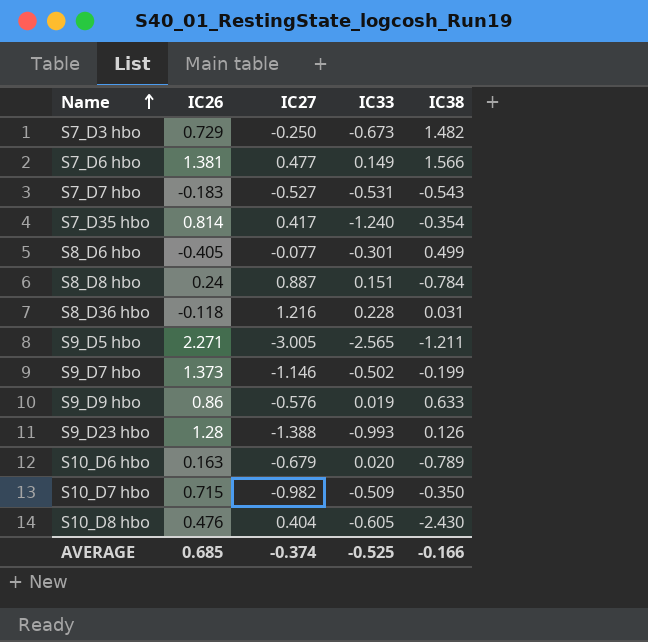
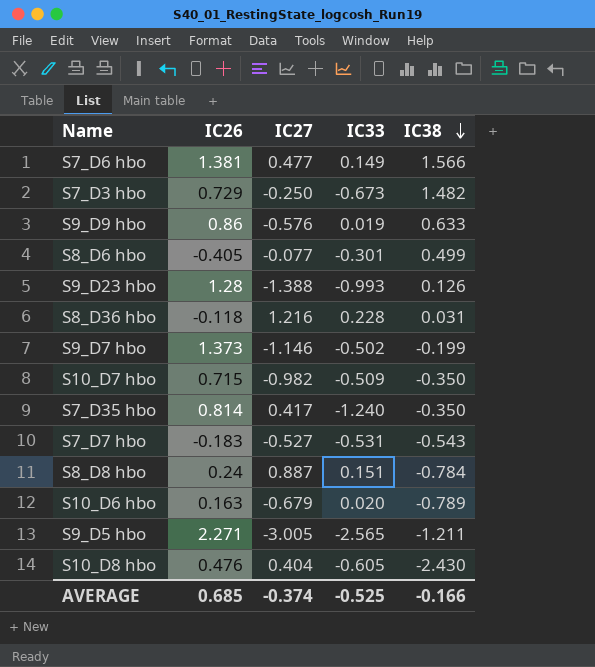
row order: Name ascending -> IC38 descending
S7_D35 hbo | IC38: -0.354 -> -0.350

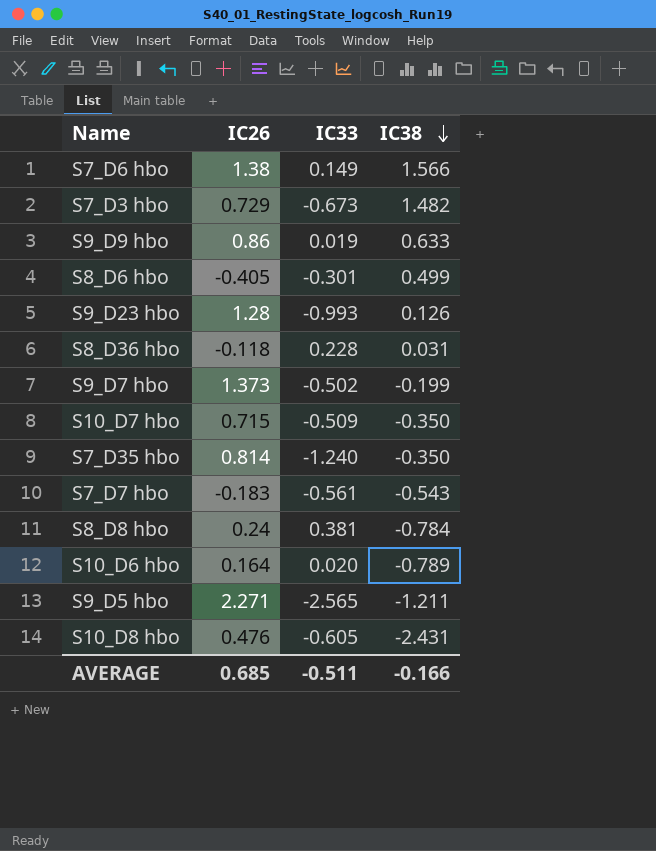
column IC27 | position: 3 -> none
S7_D6 hbo | IC26: 1.381 -> 1.38
S7_D7 hbo | IC33: -0.531 -> -0.561
S8_D8 hbo | IC33: 0.151 -> 0.381
S10_D6 hbo | IC26: 0.163 -> 0.164
S10_D8 hbo | IC38: -2.430 -> -2.431
AVERAGE | IC33: -0.525 -> -0.511

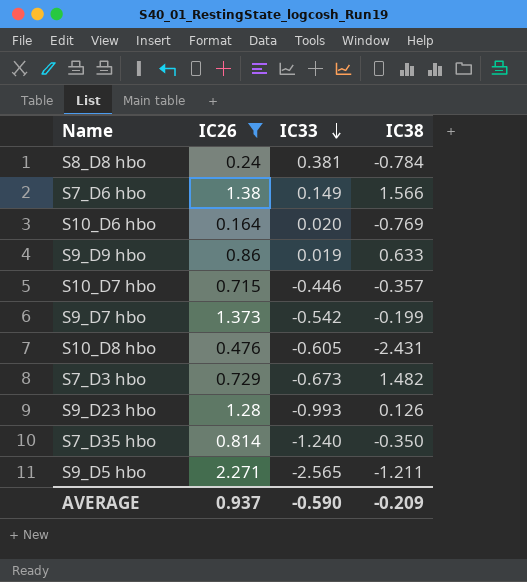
filter: none -> IC26 >= 0.164
row order: IC38 descending -> IC33 descending
S10_D6 hbo | IC38: -0.789 -> -0.769
S10_D7 hbo | IC33: -0.509 -> -0.446
S10_D7 hbo | IC38: -0.350 -> -0.357
S9_D7 hbo | IC33: -0.502 -> -0.542
AVERAGE | IC26: 0.685 -> 0.937
AVERAGE | IC33: -0.511 -> -0.590
AVERAGE | IC38: -0.166 -> -0.209

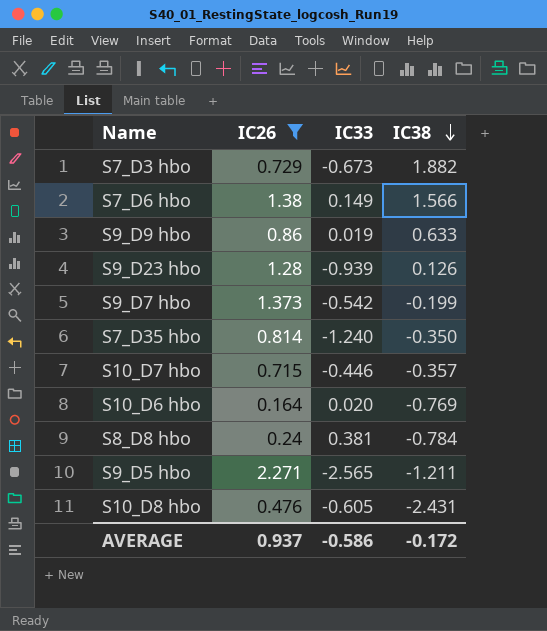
row order: IC33 descending -> IC38 descending
S7_D3 hbo | IC38: 1.482 -> 1.882
S9_D23 hbo | IC33: -0.993 -> -0.939
AVERAGE | IC33: -0.590 -> -0.586
AVERAGE | IC38: -0.209 -> -0.172

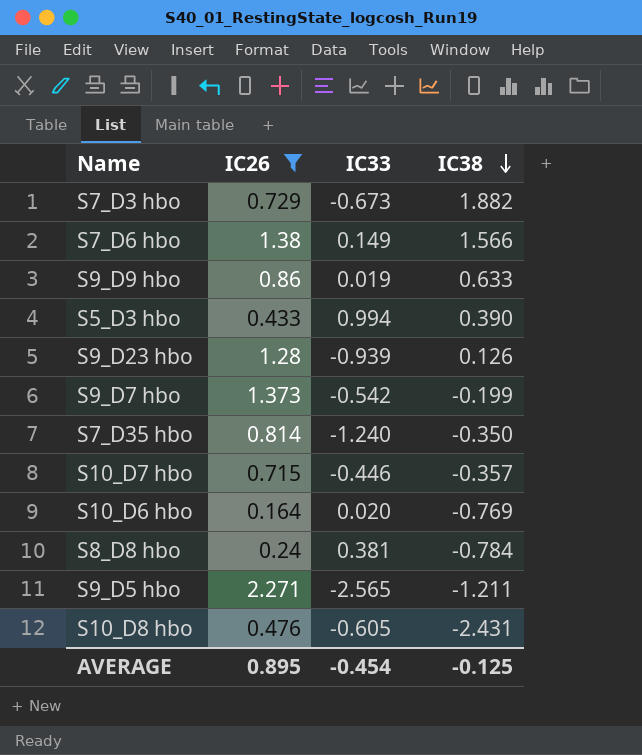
row S5_D3 hbo: none -> 0.433 | 0.994 | 0.390
AVERAGE | IC26: 0.937 -> 0.895
AVERAGE | IC33: -0.586 -> -0.454
AVERAGE | IC38: -0.172 -> -0.125

